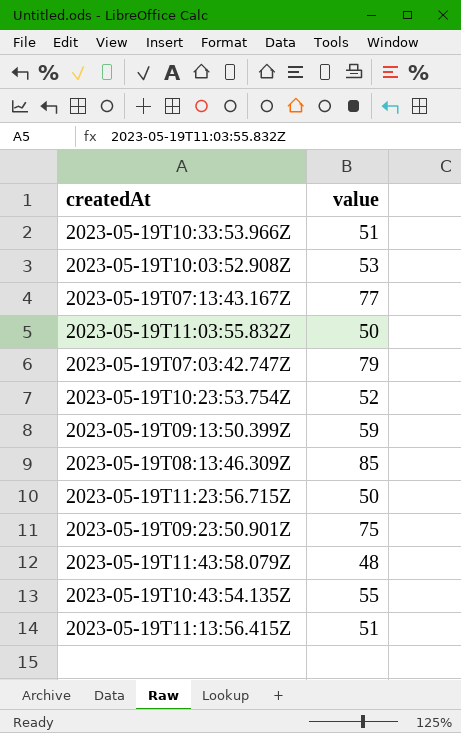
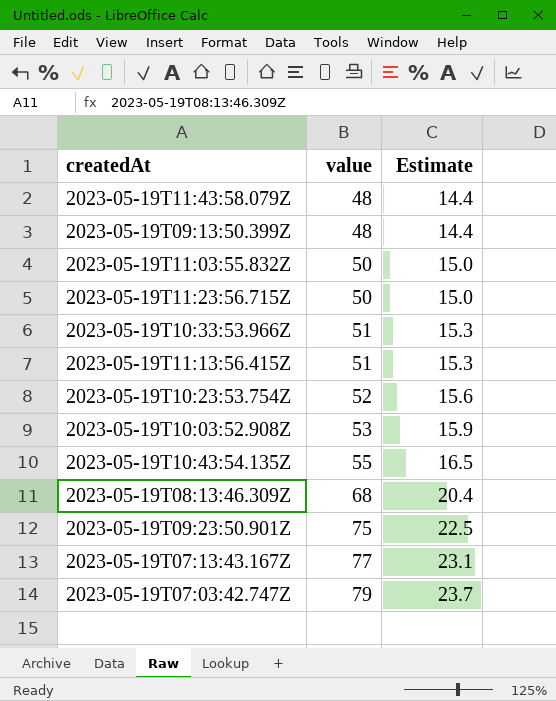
row order: none -> value ascending
column Estimate | formula: none -> [value] * 0.3
2023-05-19T09:13:50.399Z | value: 59 -> 48
2023-05-19T08:13:46.309Z | value: 85 -> 68

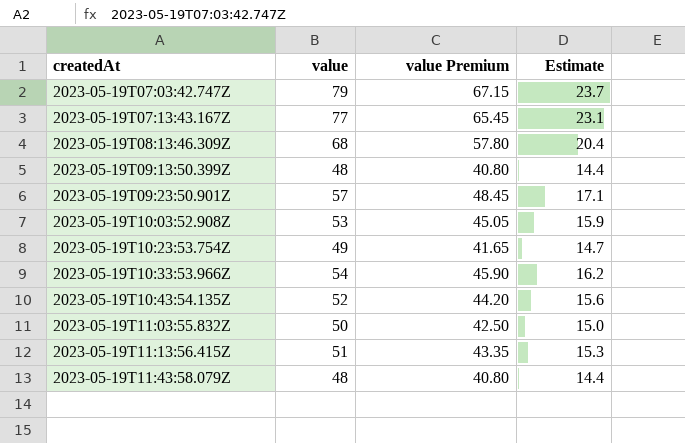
row order: value ascending -> createdAt ascending
column value Premium | formula: none -> [value] * 0.85
row 2023-05-19T11:23:56.715Z: 50 | 15.0 -> none
2023-05-19T09:23:50.901Z | value: 75 -> 57
2023-05-19T09:23:50.901Z | Estimate: 22.5 -> 17.1
2023-05-19T10:23:53.754Z | value: 52 -> 49
2023-05-19T10:23:53.754Z | Estimate: 15.6 -> 14.7
2023-05-19T10:33:53.966Z | value: 51 -> 54
2023-05-19T10:33:53.966Z | Estimate: 15.3 -> 16.2
2023-05-19T10:43:54.135Z | value: 55 -> 52
2023-05-19T10:43:54.135Z | Estimate: 16.5 -> 15.6

